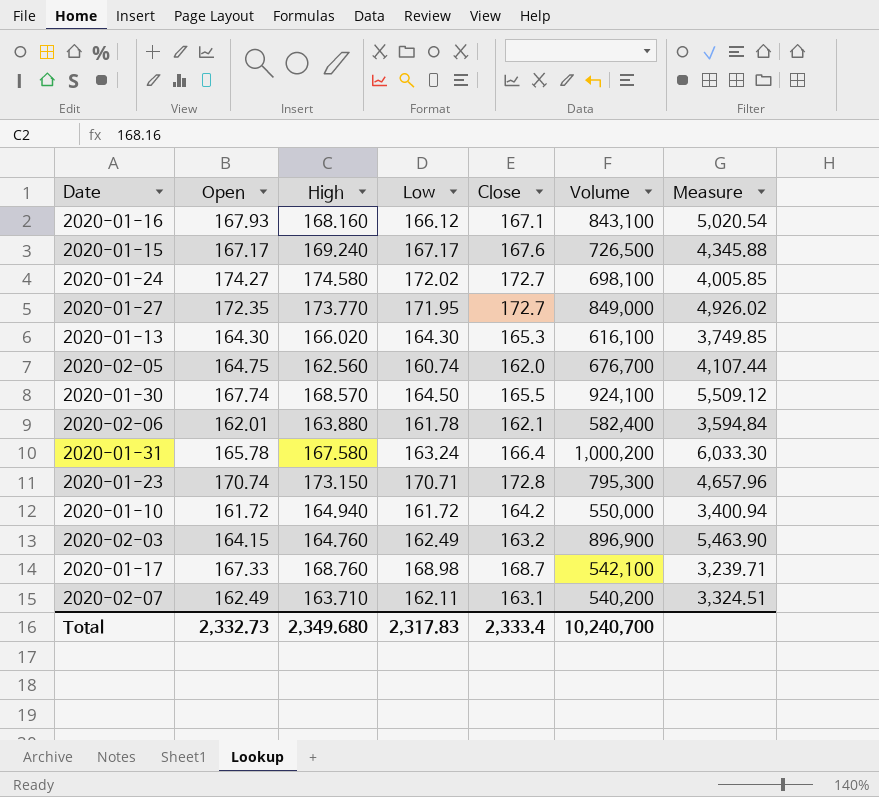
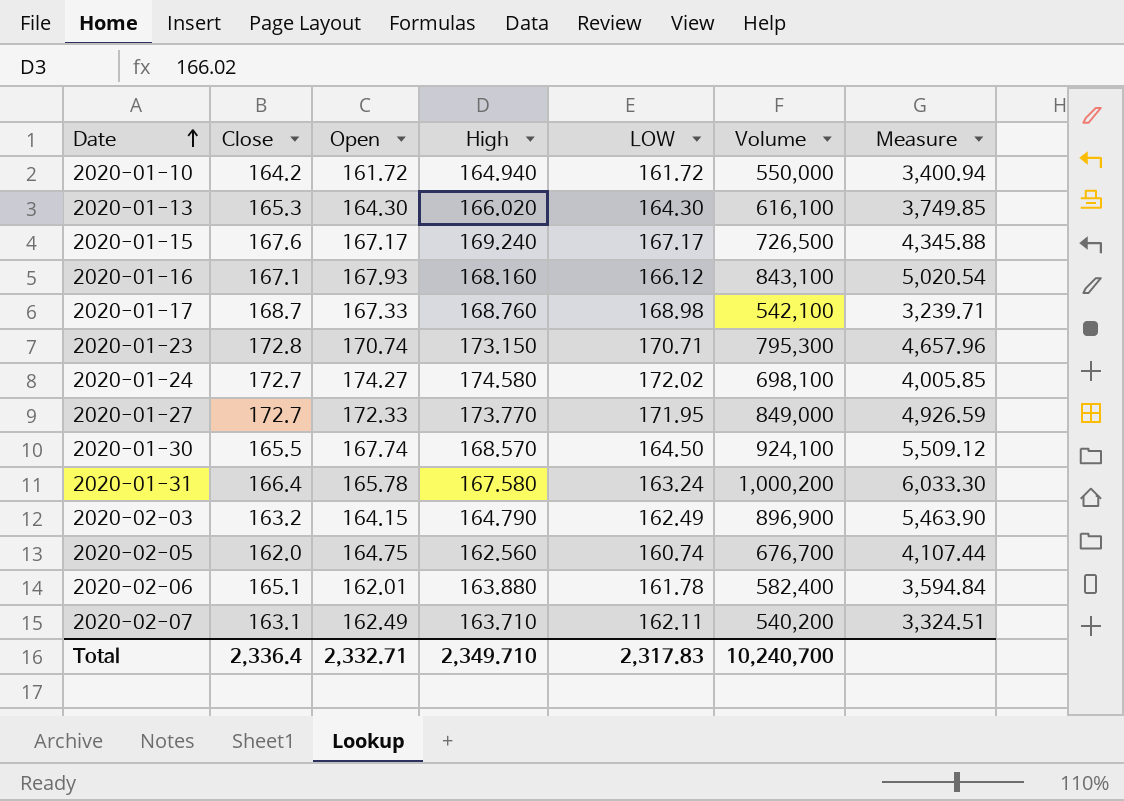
row order: none -> Date ascending
column Close | position: 5 -> 2
column name: Low -> LOW
2020-01-27 | Open: 172.35 -> 172.33
2020-01-27 | Measure: 4,926.02 -> 4,926.59
2020-02-03 | High: 164.760 -> 164.790
2020-02-06 | Close: 162.1 -> 165.1
Total | Close: 2,333.4 -> 2,336.4
Total | Open: 2,332.73 -> 2,332.71
Total | High: 2,349.680 -> 2,349.710

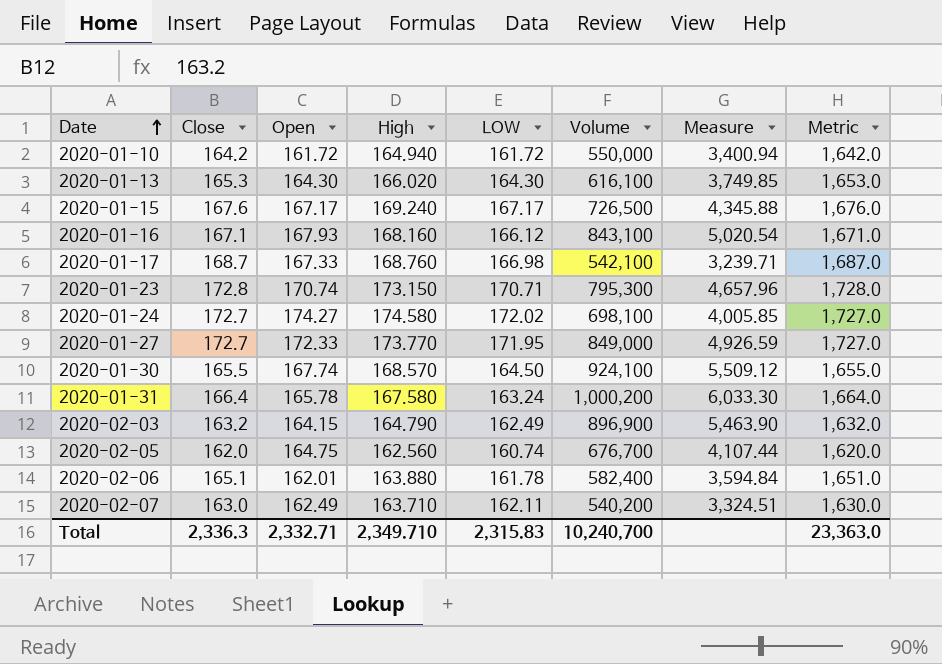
column Metric | formula: none -> [Close] * 10
2020-01-17 | LOW: 168.98 -> 166.98
2020-02-07 | Close: 163.1 -> 163.0
Total | Close: 2,336.4 -> 2,336.3
Total | LOW: 2,317.83 -> 2,315.83

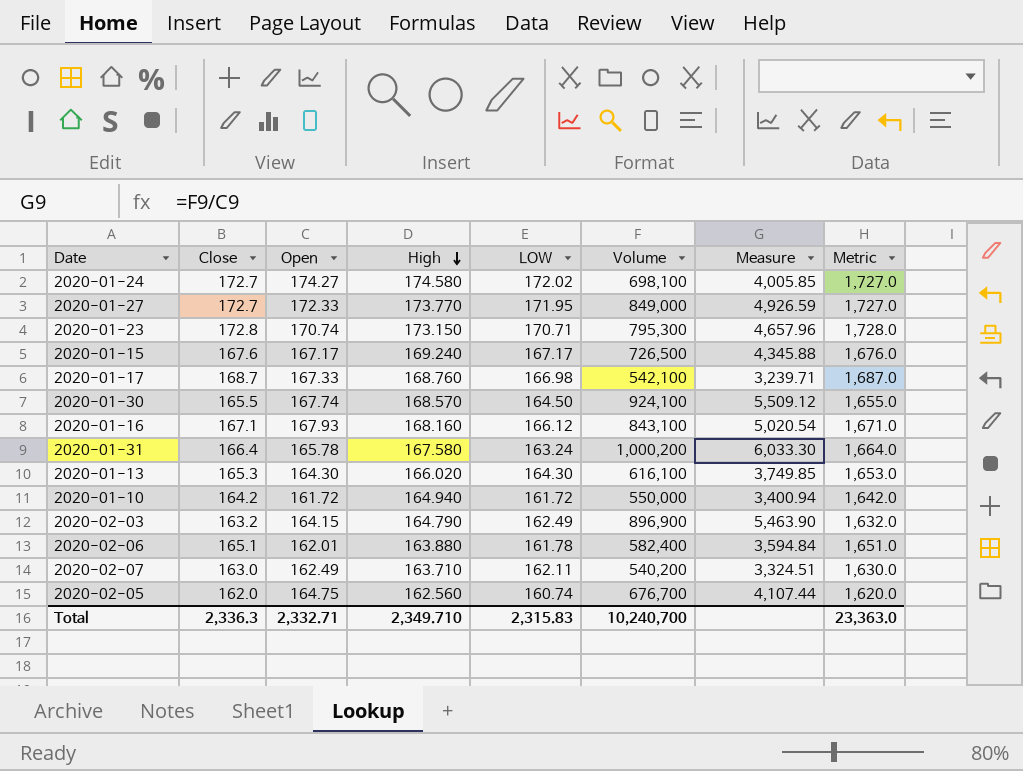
row order: Date ascending -> High descending

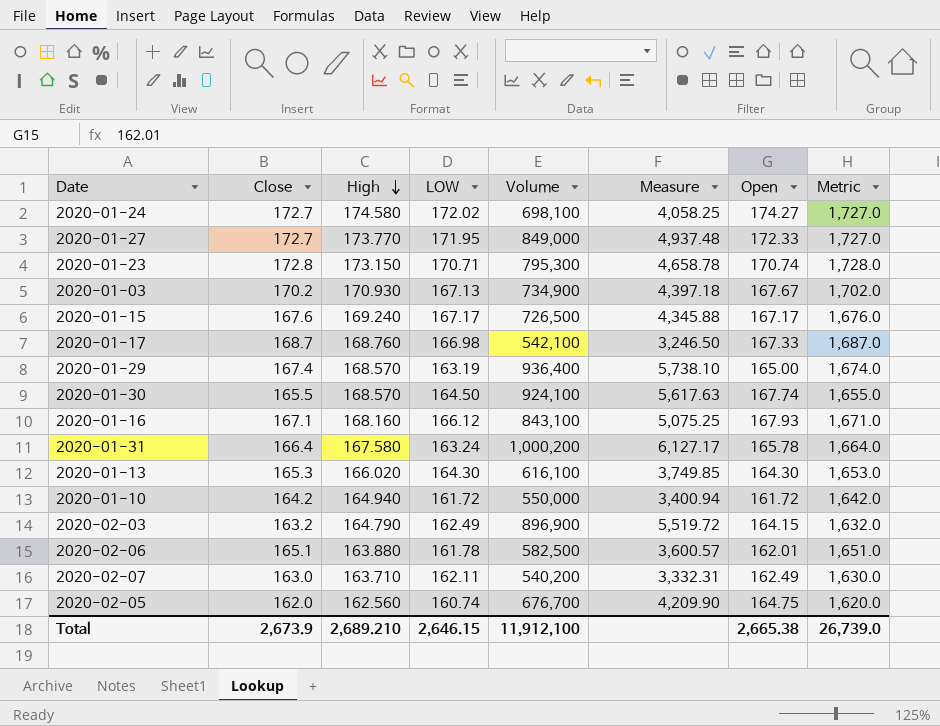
column Measure | formula: [Volume] / [Open] -> [Volume] / [LOW]
column Open | position: 3 -> 7
row 2020-01-03: none -> 170.2 | 170.930 | 167.13 | 734,900 | 4,397.18 | 167.67 | 1,702.0
row 2020-01-29: none -> 167.4 | 168.570 | 163.19 | 936,400 | 5,738.10 | 165.00 | 1,674.0
2020-02-06 | Volume: 582,400 -> 582,500
Total | Close: 2,336.3 -> 2,673.9
Total | High: 2,349.710 -> 2,689.210
Total | LOW: 2,315.83 -> 2,646.15
Total | Volume: 10,240,700 -> 11,912,100
Total | Open: 2,332.71 -> 2,665.38
Total | Metric: 23,363.0 -> 26,739.0

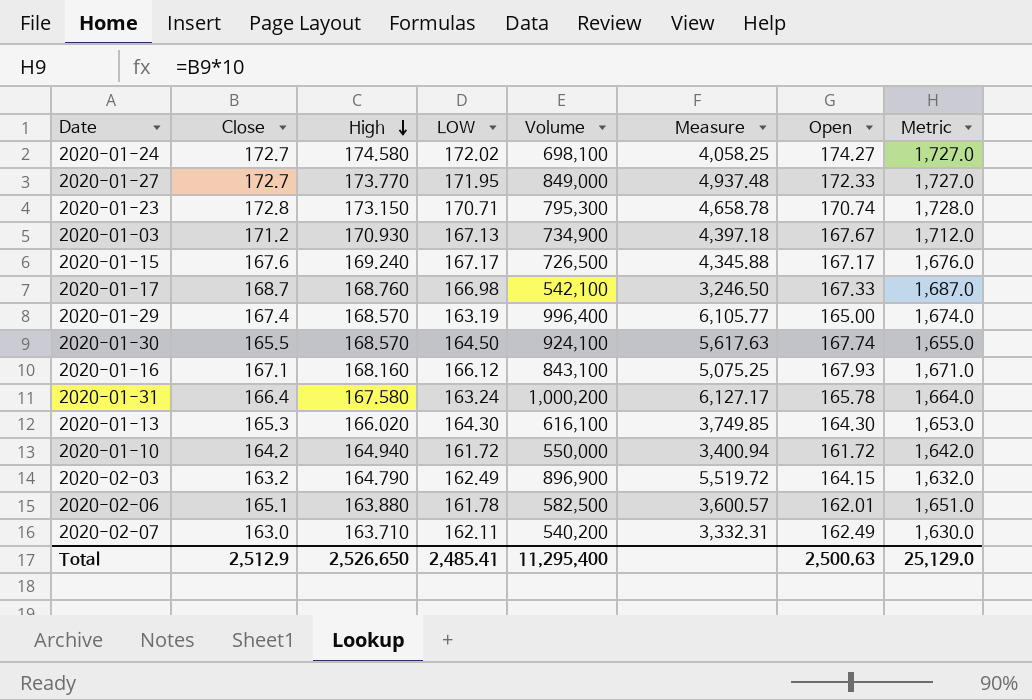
row 2020-02-05: 162.0 | 162.560 | 160.74 | 676,700 | 4,209.90 | 164.75 | 1,620.0 -> none
2020-01-03 | Close: 170.2 -> 171.2
2020-01-03 | Metric: 1,702.0 -> 1,712.0
2020-01-29 | Volume: 936,400 -> 996,400
2020-01-29 | Measure: 5,738.10 -> 6,105.77
Total | Close: 2,673.9 -> 2,512.9
Total | High: 2,689.210 -> 2,526.650
Total | LOW: 2,646.15 -> 2,485.41
Total | Volume: 11,912,100 -> 11,295,400
Total | Open: 2,665.38 -> 2,500.63
Total | Metric: 26,739.0 -> 25,129.0

